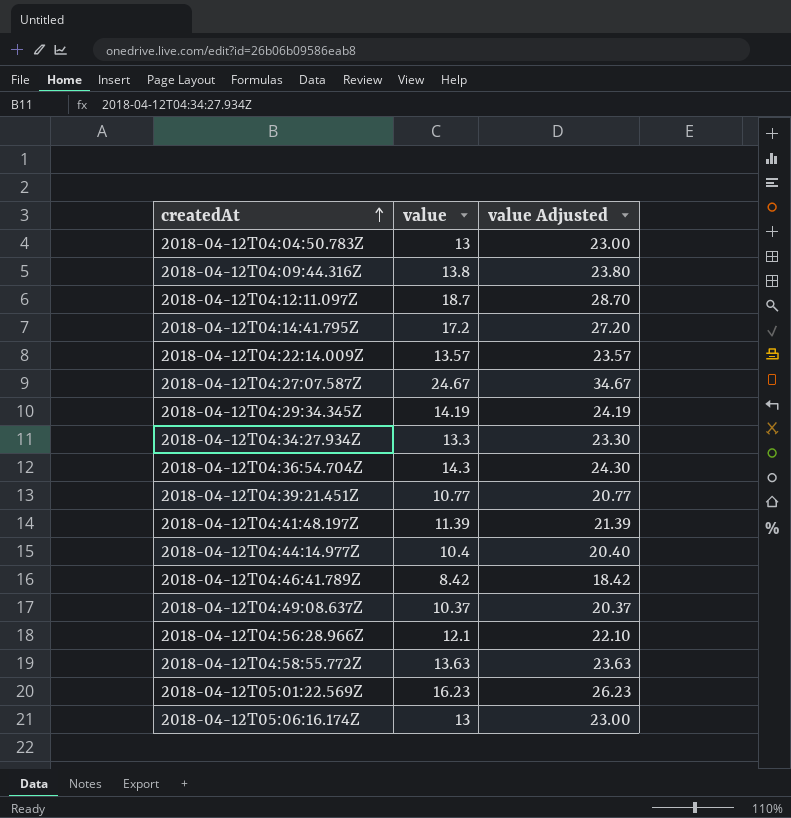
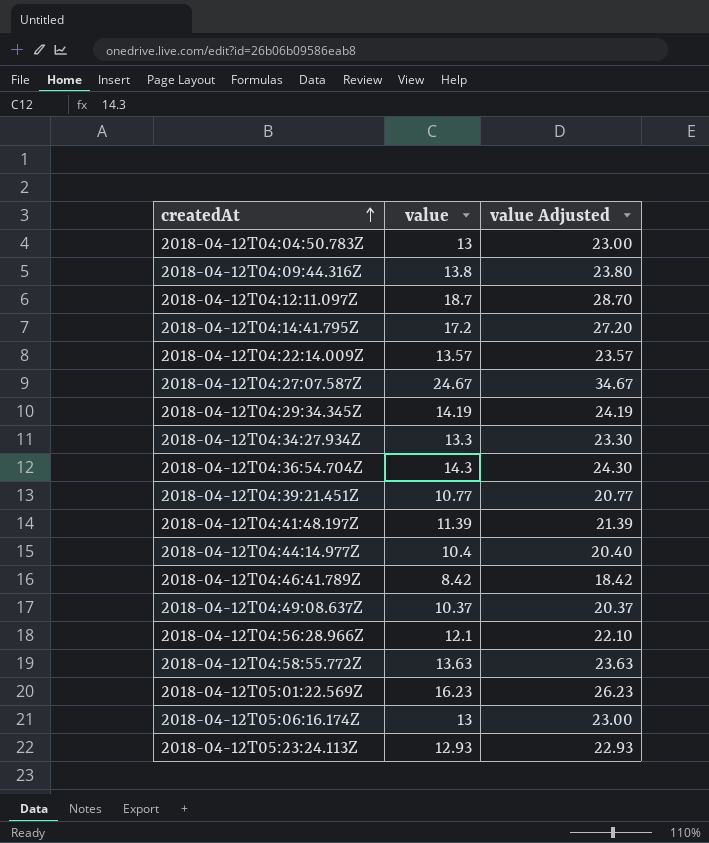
row 2018-04-12T05:23:24.113Z: none -> 12.93 | 22.93

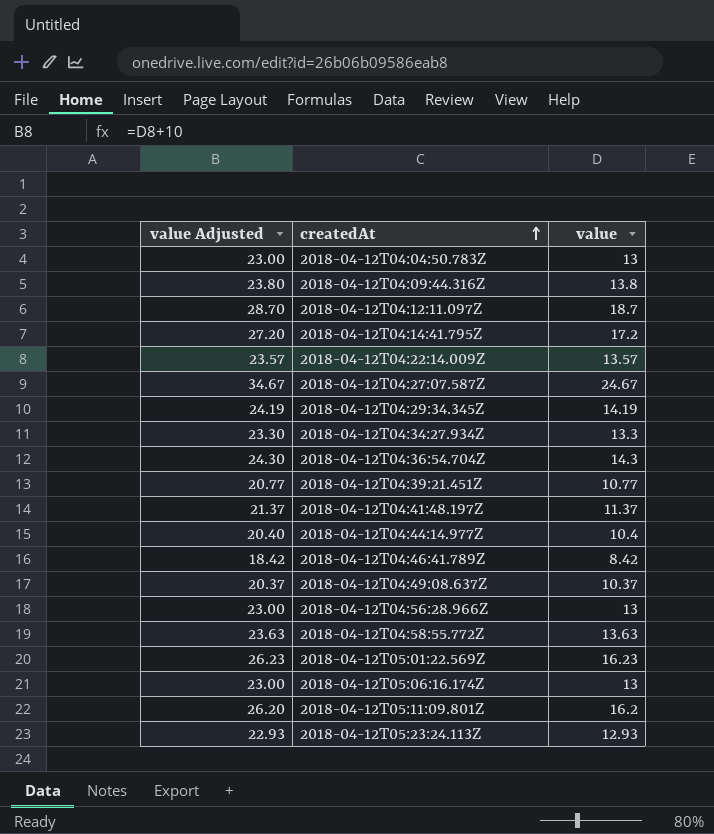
column value Adjusted | position: 3 -> 1
2018-04-12T04:41:48.197Z | value Adjusted: 21.39 -> 21.37
2018-04-12T04:41:48.197Z | value: 11.39 -> 11.37
2018-04-12T04:56:28.966Z | value Adjusted: 22.10 -> 23.00
2018-04-12T04:56:28.966Z | value: 12.1 -> 13
row 2018-04-12T05:11:09.801Z: none -> 26.20 | 16.2

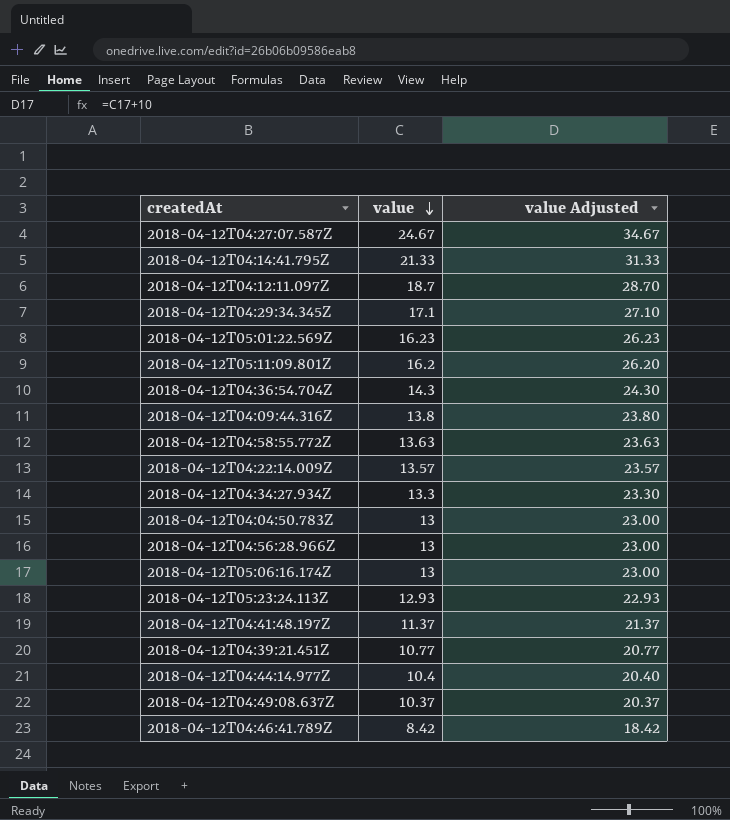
row order: createdAt ascending -> value descending
column value Adjusted | position: 1 -> 3
2018-04-12T04:14:41.795Z | value: 17.2 -> 21.33
2018-04-12T04:14:41.795Z | value Adjusted: 27.20 -> 31.33
2018-04-12T04:29:34.345Z | value: 14.19 -> 17.1
2018-04-12T04:29:34.345Z | value Adjusted: 24.19 -> 27.10

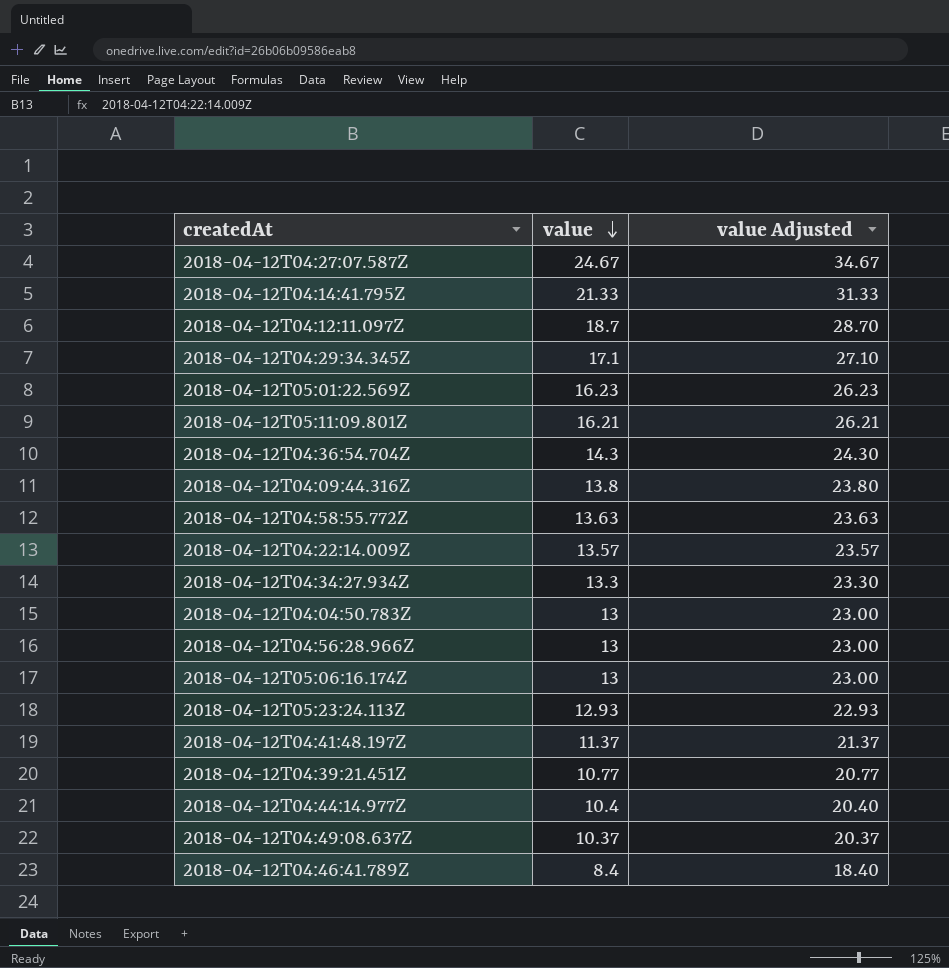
2018-04-12T05:11:09.801Z | value: 16.2 -> 16.21
2018-04-12T05:11:09.801Z | value Adjusted: 26.20 -> 26.21
2018-04-12T04:46:41.789Z | value: 8.42 -> 8.4
2018-04-12T04:46:41.789Z | value Adjusted: 18.42 -> 18.40

